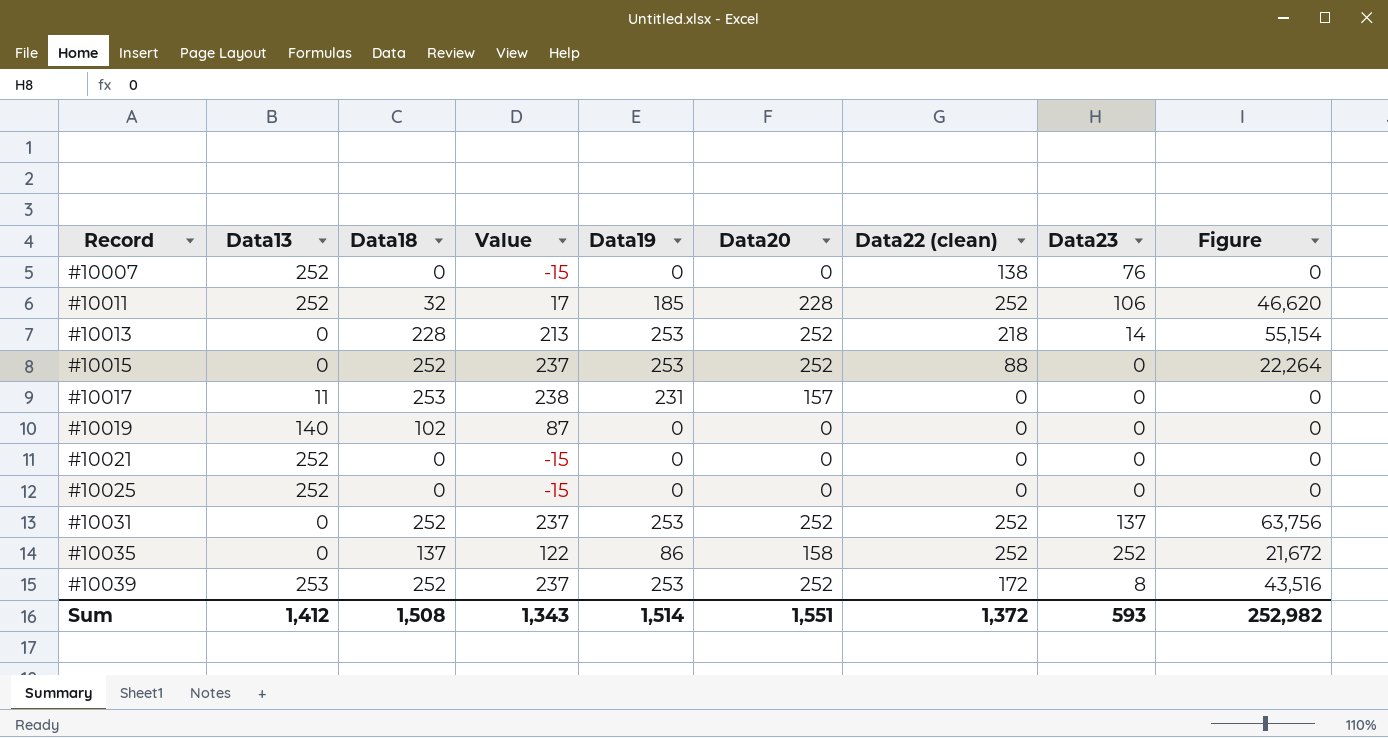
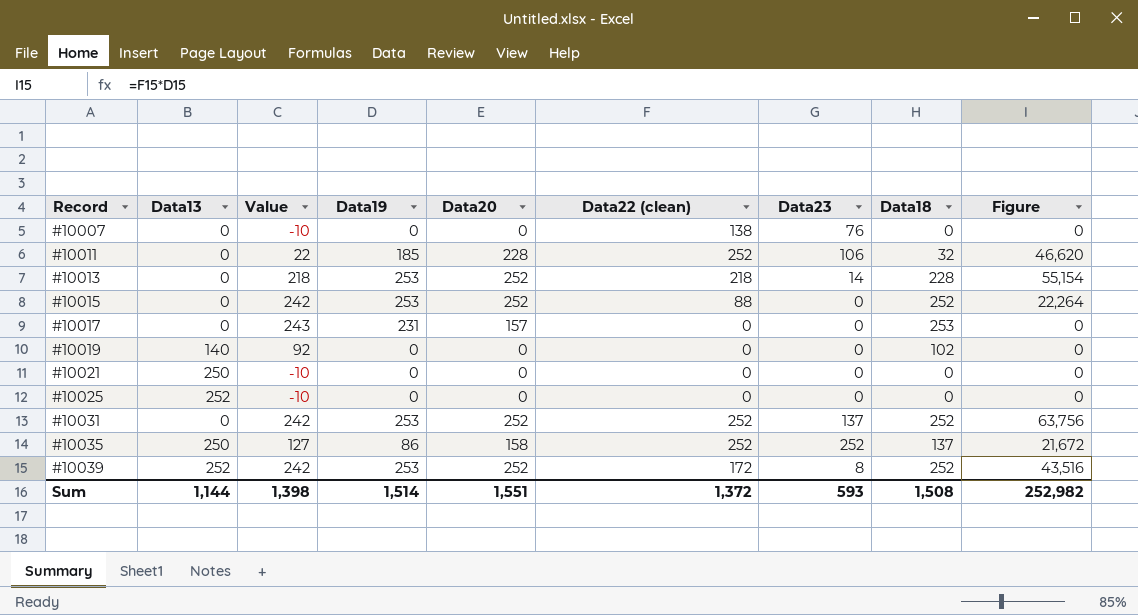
column Value | formula: [Data18] - 15 -> [Data18] - 10
column Data18 | position: 3 -> 8
#10007 | Data13: 252 -> 0
#10011 | Data13: 252 -> 0
#10017 | Data13: 11 -> 0
#10021 | Data13: 252 -> 250
#10035 | Data13: 0 -> 250
#10039 | Data13: 253 -> 252
Sum | Data13: 1,412 -> 1,144
Sum | Value: 1,343 -> 1,398

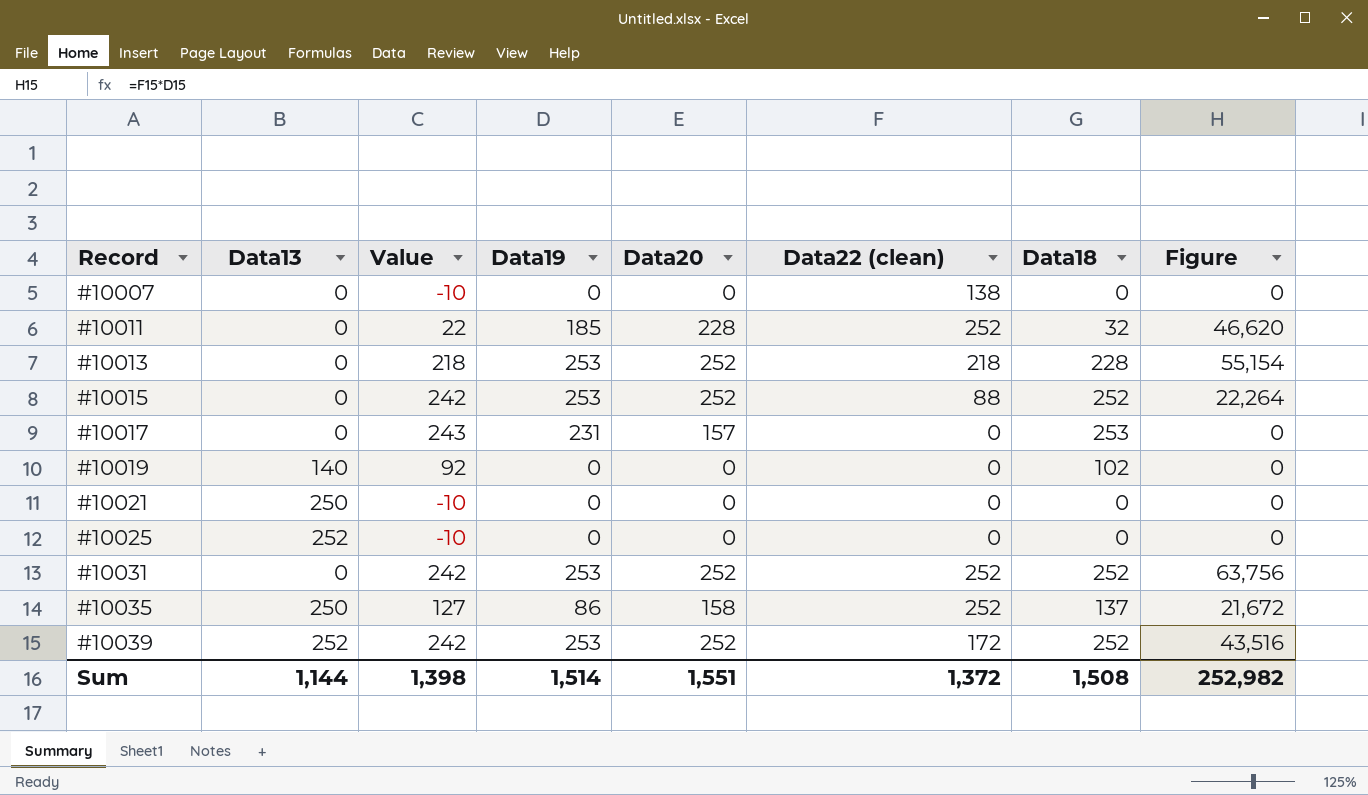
column Data23 | position: 7 -> none

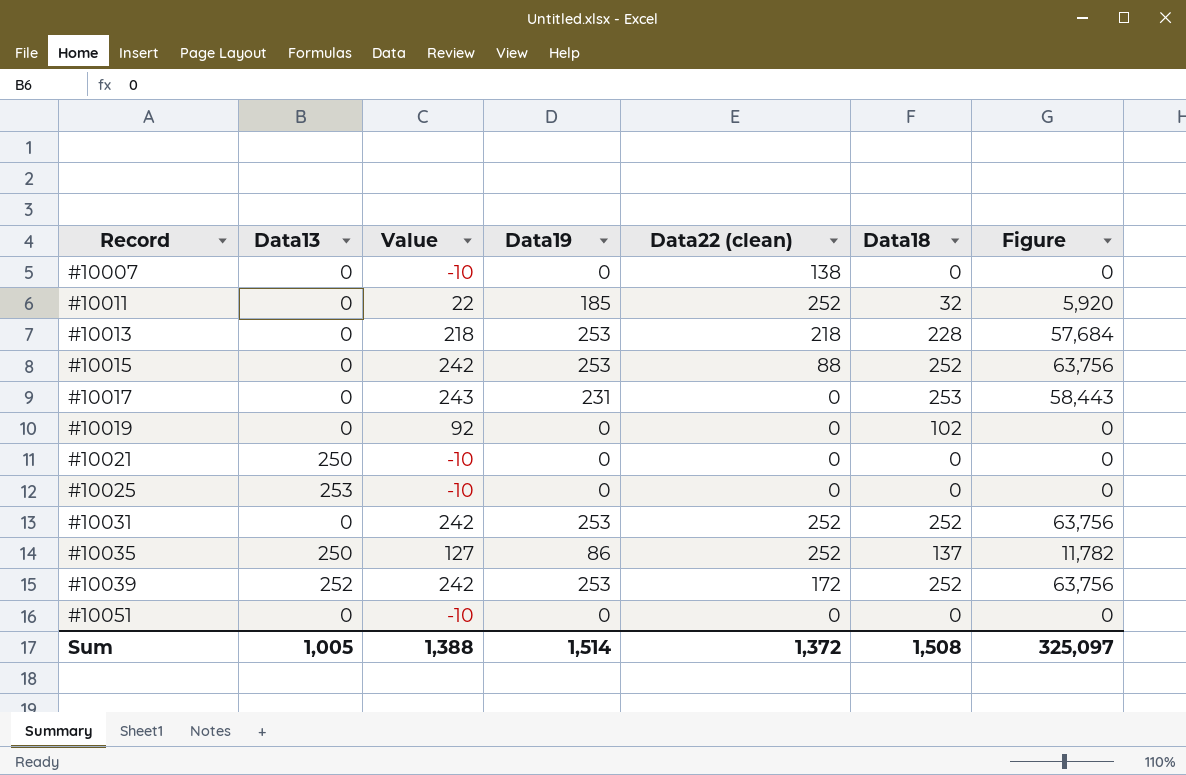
column Data20 | position: 5 -> none
column Figure | formula: [Data19] * [Data22 (clean)] -> [Data19] * [Data18]
#10019 | Data13: 140 -> 0
#10025 | Data13: 252 -> 253
row #10051: none -> 0 | -10 | 0 | 0 | 0 | 0
Sum | Data13: 1,144 -> 1,005
Sum | Value: 1,398 -> 1,388
Sum | Figure: 252,982 -> 325,097

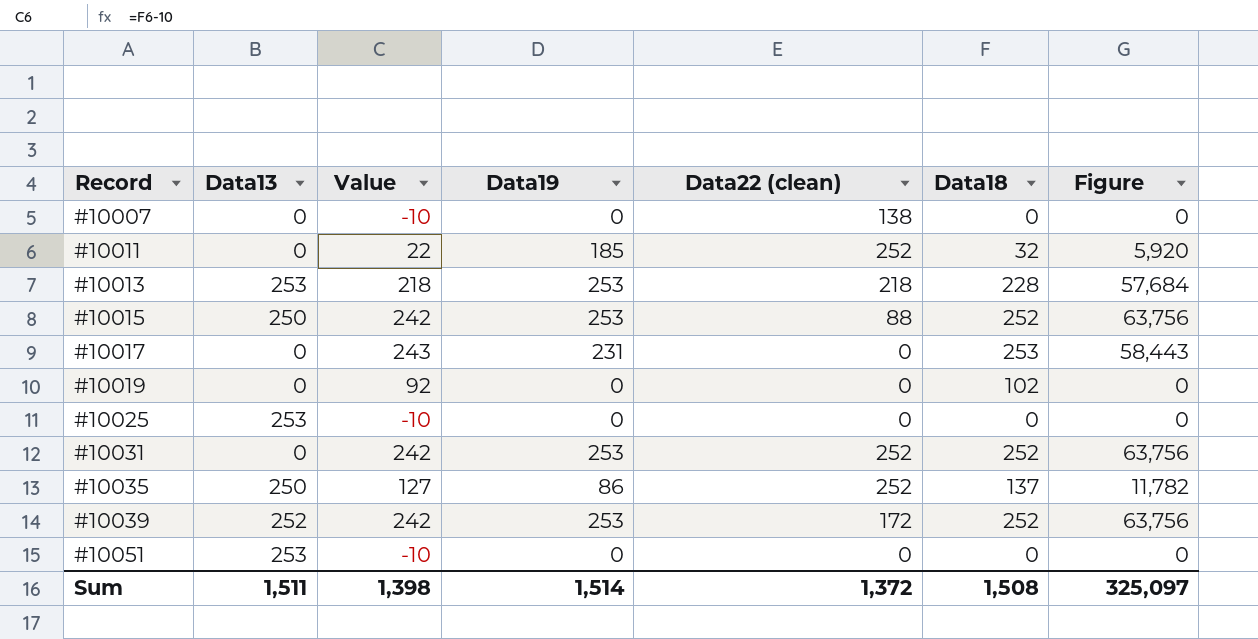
row #10021: 250 | -10 | 0 | 0 | 0 | 0 -> none
#10013 | Data13: 0 -> 253
#10015 | Data13: 0 -> 250
#10051 | Data13: 0 -> 253
Sum | Data13: 1,005 -> 1,511
Sum | Value: 1,388 -> 1,398

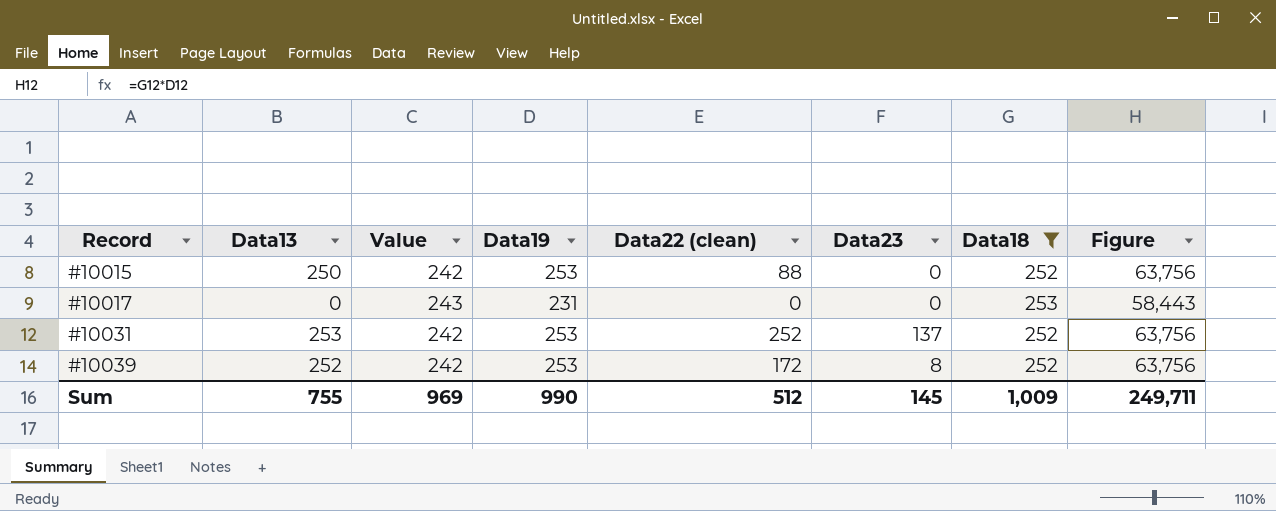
filter: none -> Data18 >= 252
column Data23 | position: none -> 6
#10031 | Data13: 0 -> 253
Sum | Data13: 1,511 -> 755
Sum | Value: 1,398 -> 969
Sum | Data19: 1,514 -> 990
Sum | Data22 (clean): 1,372 -> 512
Sum | Data18: 1,508 -> 1,009
Sum | Figure: 325,097 -> 249,711

